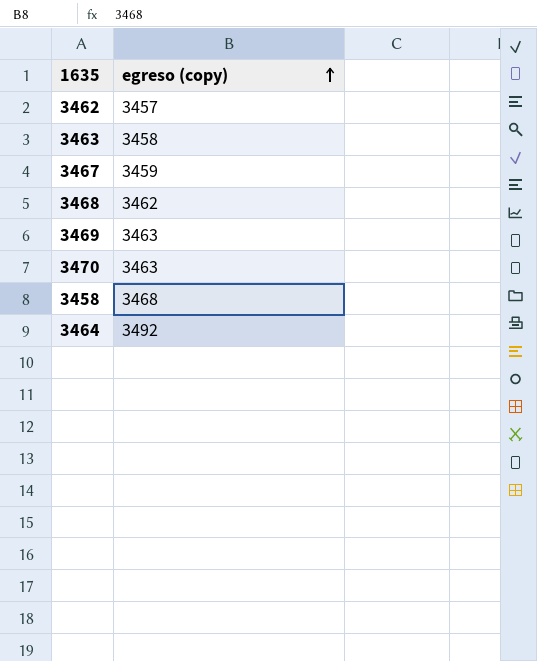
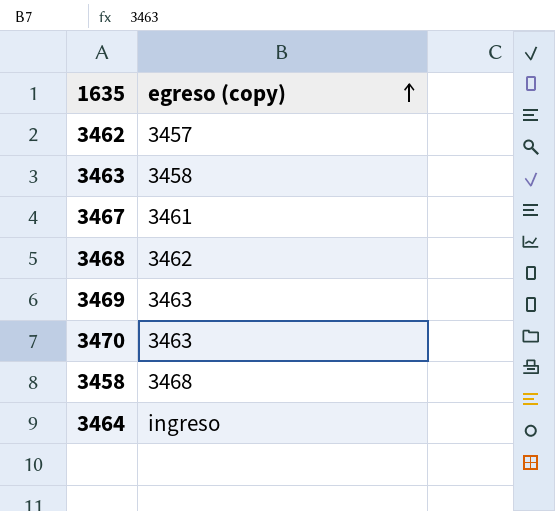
3467 | egreso (copy): 3459 -> 3461
3464 | egreso (copy): 3492 -> ingreso

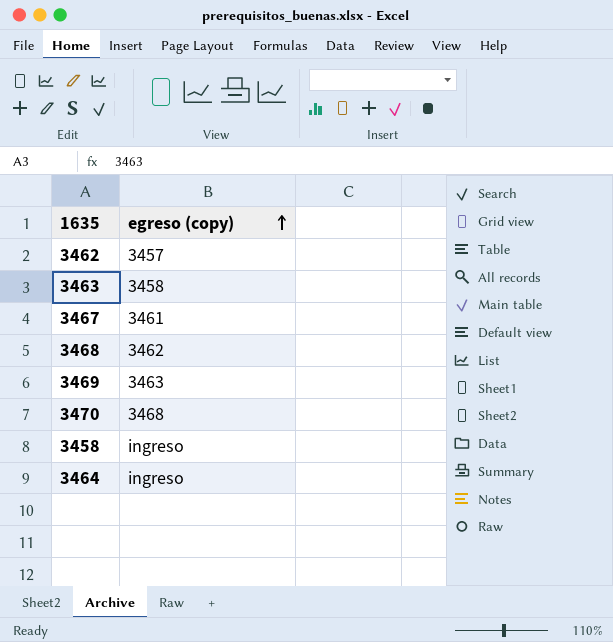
3470 | egreso (copy): 3463 -> 3468
3458 | egreso (copy): 3468 -> ingreso

